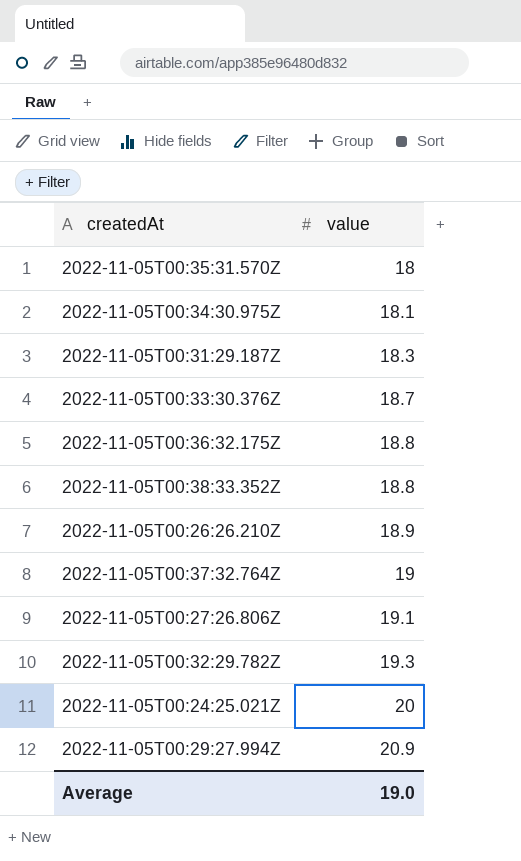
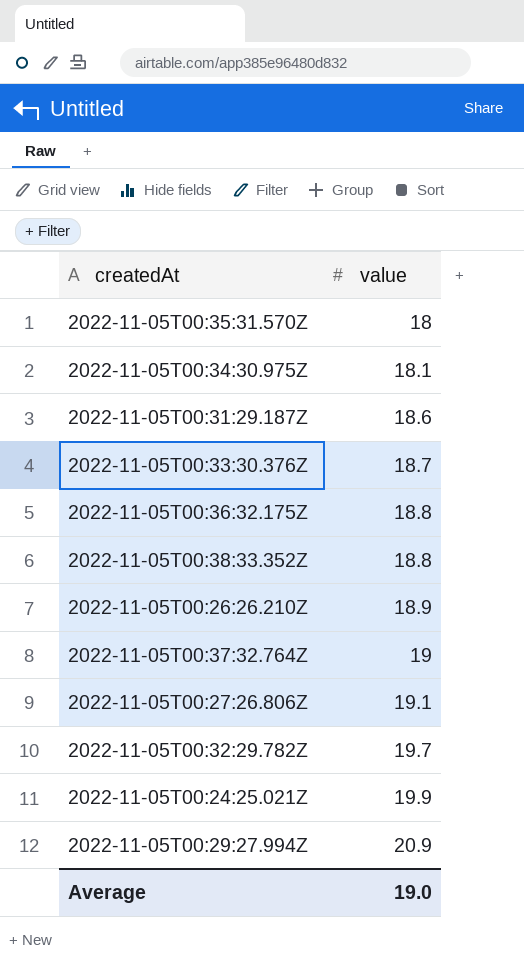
2022-11-05T00:31:29.187Z | value: 18.3 -> 18.6
2022-11-05T00:32:29.782Z | value: 19.3 -> 19.7
2022-11-05T00:24:25.021Z | value: 20 -> 19.9

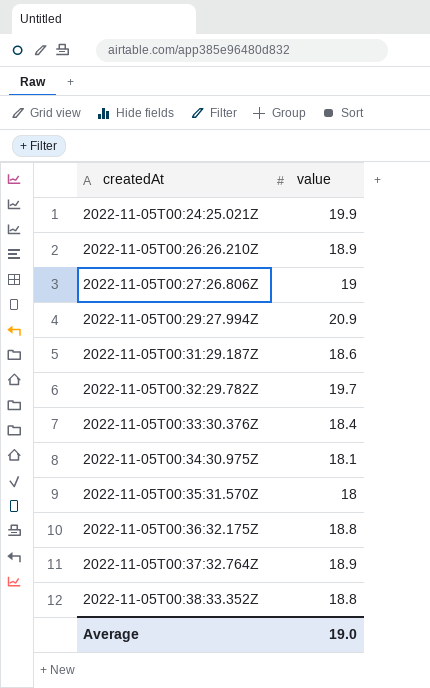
row order: value ascending -> createdAt ascending
2022-11-05T00:27:26.806Z | value: 19.1 -> 19
2022-11-05T00:33:30.376Z | value: 18.7 -> 18.4
2022-11-05T00:37:32.764Z | value: 19 -> 18.9

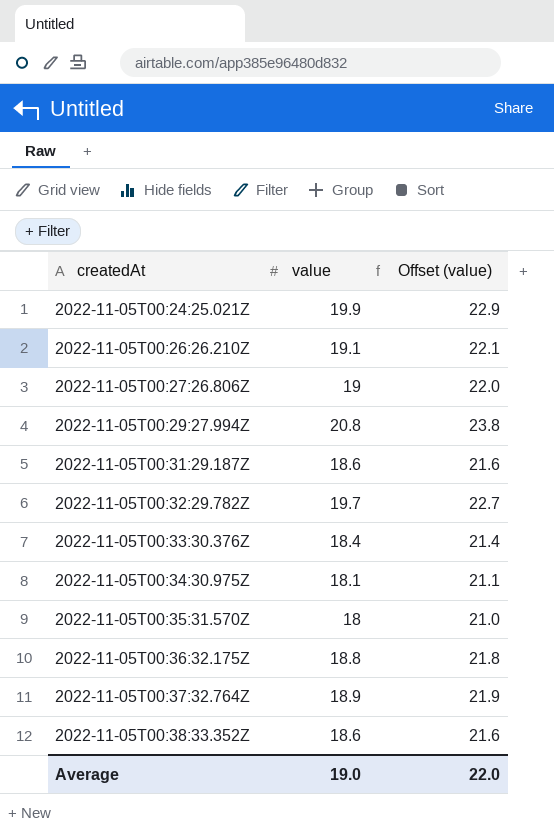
column Offset (value) | formula: none -> [value] + 3
2022-11-05T00:26:26.210Z | value: 18.9 -> 19.1
2022-11-05T00:29:27.994Z | value: 20.9 -> 20.8
2022-11-05T00:38:33.352Z | value: 18.8 -> 18.6

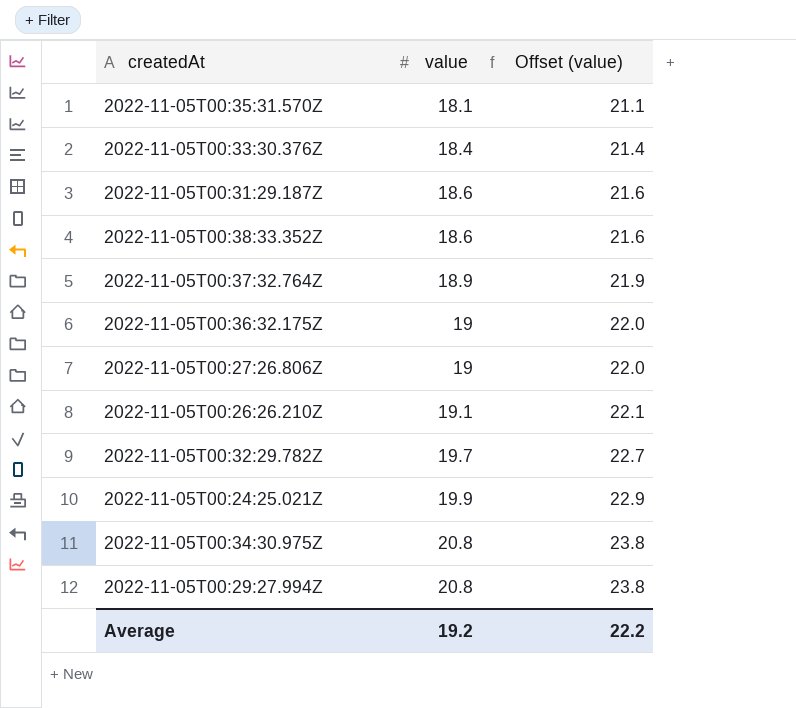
row order: createdAt ascending -> value ascending
2022-11-05T00:35:31.570Z | value: 18 -> 18.1
2022-11-05T00:35:31.570Z | Offset (value): 21.0 -> 21.1
2022-11-05T00:36:32.175Z | value: 18.8 -> 19
2022-11-05T00:36:32.175Z | Offset (value): 21.8 -> 22.0
2022-11-05T00:34:30.975Z | value: 18.1 -> 20.8
2022-11-05T00:34:30.975Z | Offset (value): 21.1 -> 23.8
Average | value: 19.0 -> 19.2
Average | Offset (value): 22.0 -> 22.2

